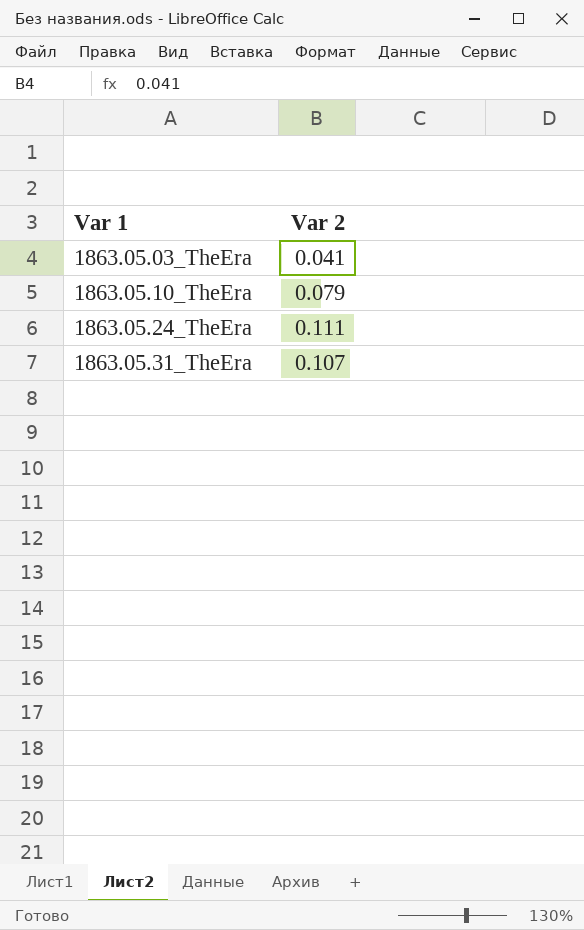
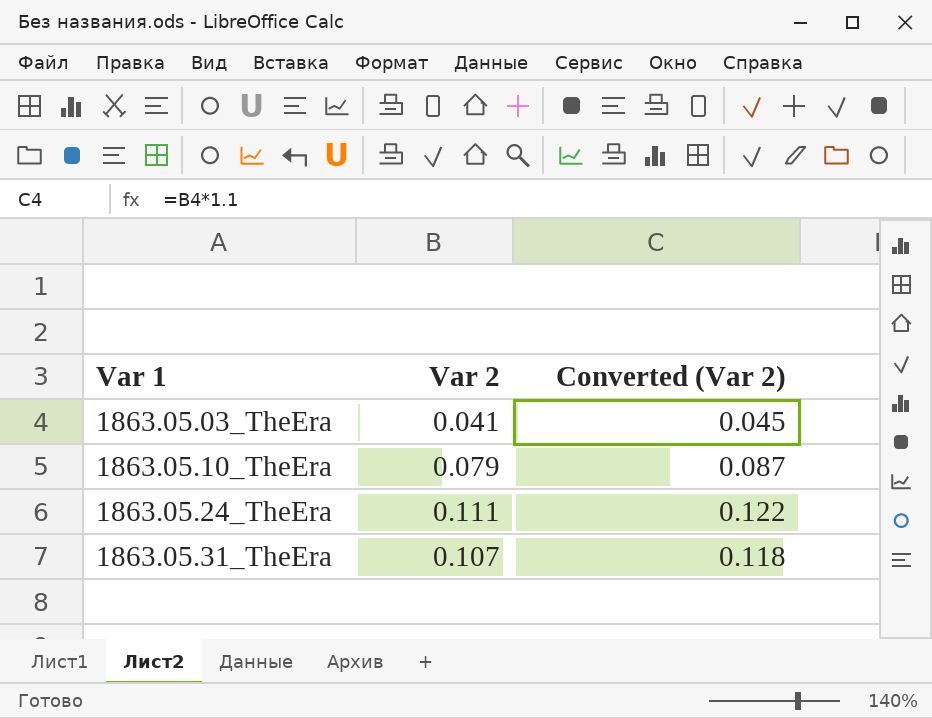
column Converted (Var 2) | formula: none -> [Var 2] * 1.1

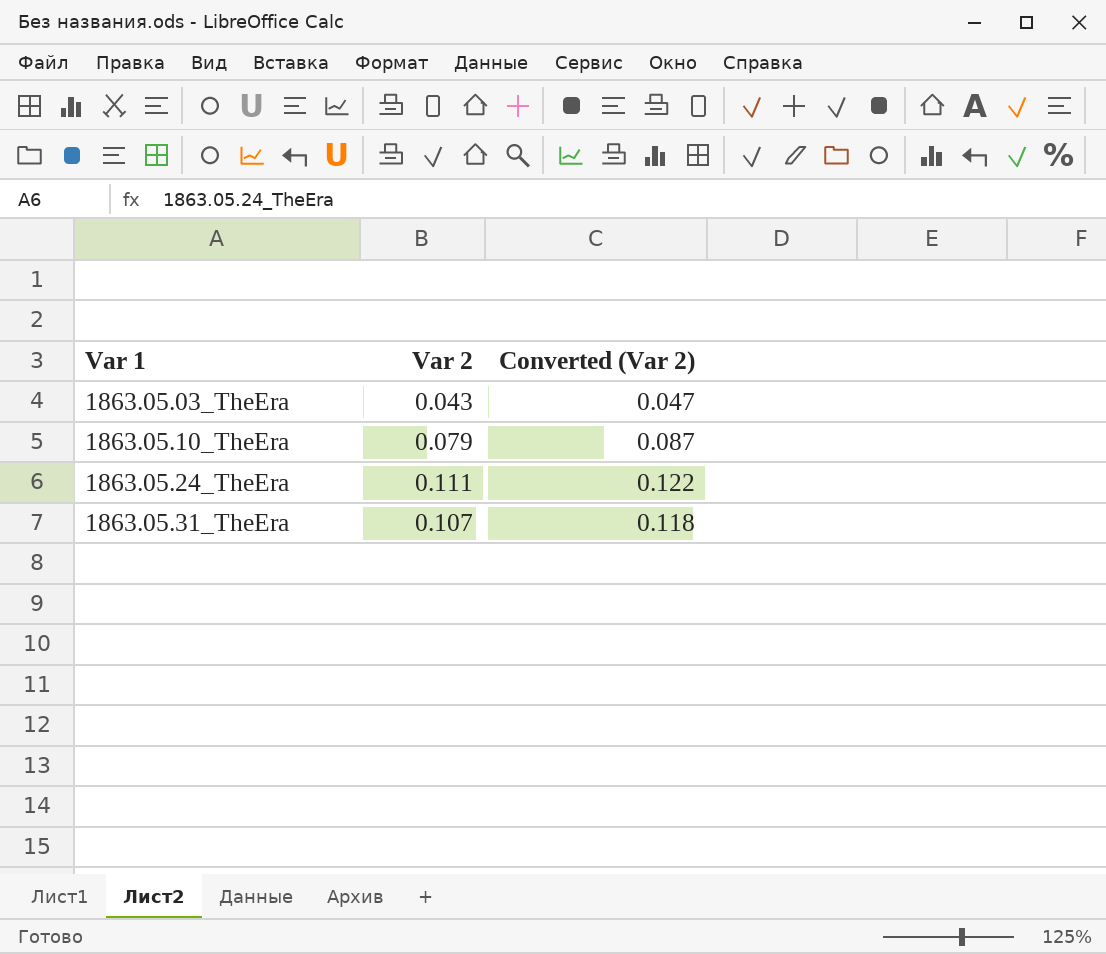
1863.05.03_TheEra | Var 2: 0.041 -> 0.043
1863.05.03_TheEra | Converted (Var 2): 0.045 -> 0.047

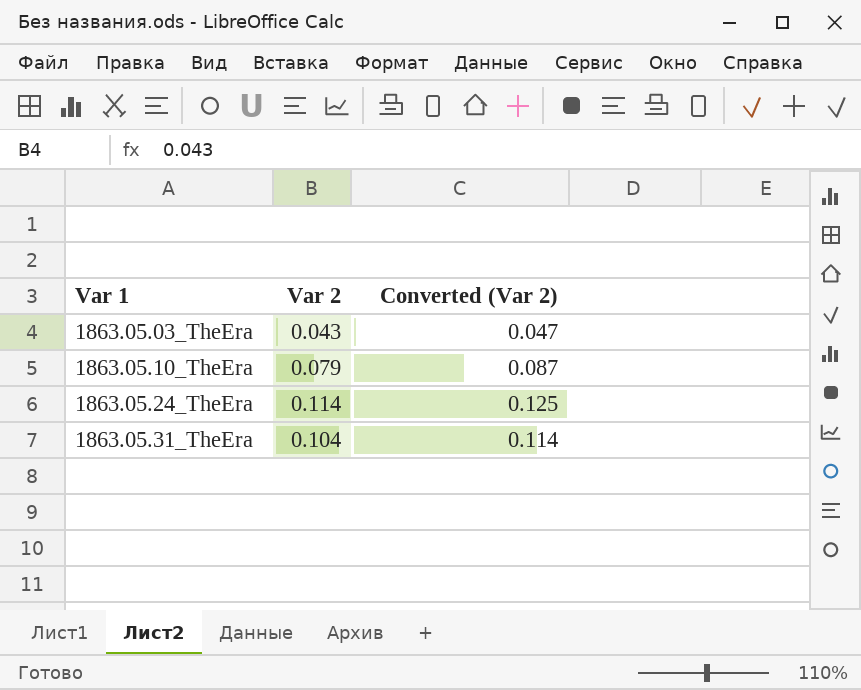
1863.05.24_TheEra | Var 2: 0.111 -> 0.114
1863.05.24_TheEra | Converted (Var 2): 0.122 -> 0.125
1863.05.31_TheEra | Var 2: 0.107 -> 0.104
1863.05.31_TheEra | Converted (Var 2): 0.118 -> 0.114

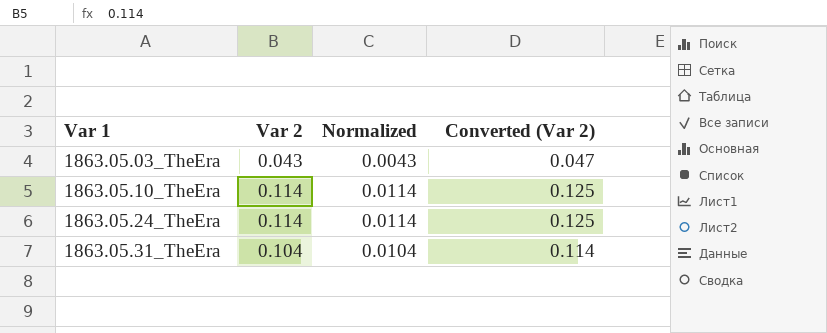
column Normalized | formula: none -> [Var 2] * 0.1
1863.05.10_TheEra | Var 2: 0.079 -> 0.114
1863.05.10_TheEra | Converted (Var 2): 0.087 -> 0.125

